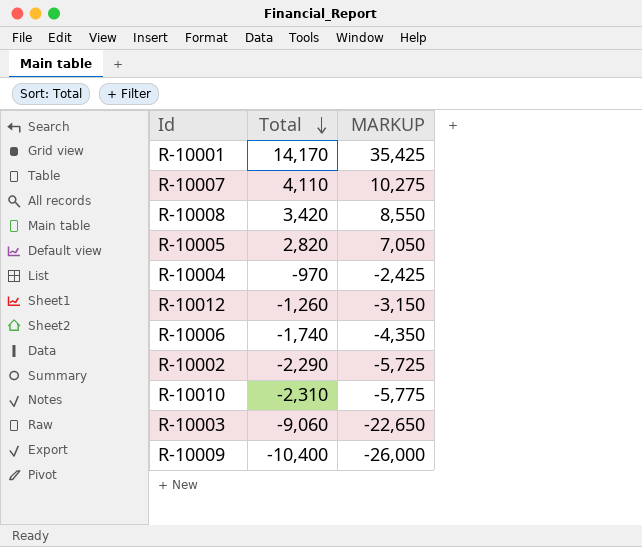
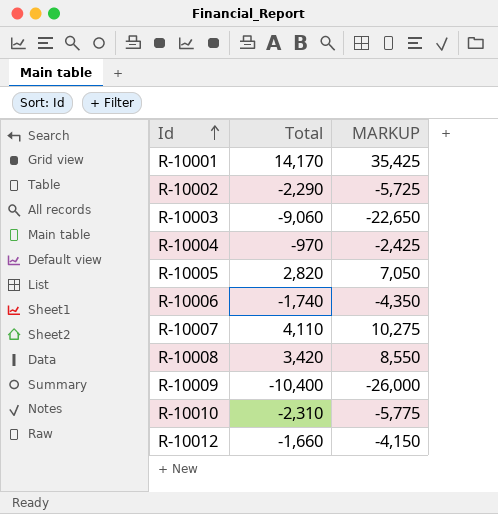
row order: Total descending -> Id ascending
R-10012 | Total: -1,260 -> -1,660
R-10012 | MARKUP: -3,150 -> -4,150

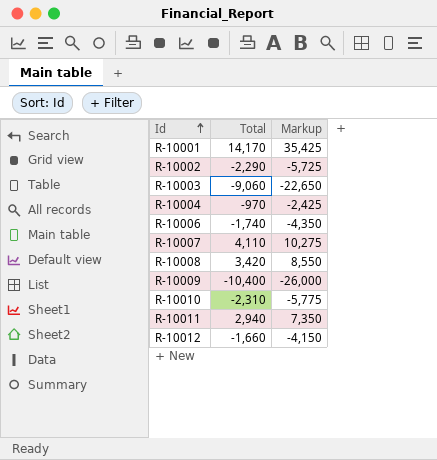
column name: MARKUP -> Markup
row R-10005: 2,820 | 7,050 -> none
row R-10011: none -> 2,940 | 7,350

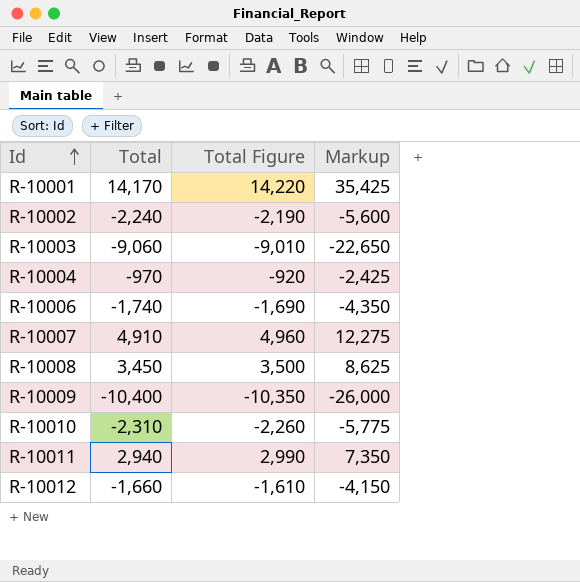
column Total Figure | formula: none -> [Total] + 50
R-10002 | Total: -2,290 -> -2,240
R-10002 | Markup: -5,725 -> -5,600
R-10007 | Total: 4,110 -> 4,910
R-10007 | Markup: 10,275 -> 12,275
R-10008 | Total: 3,420 -> 3,450
R-10008 | Markup: 8,550 -> 8,625

